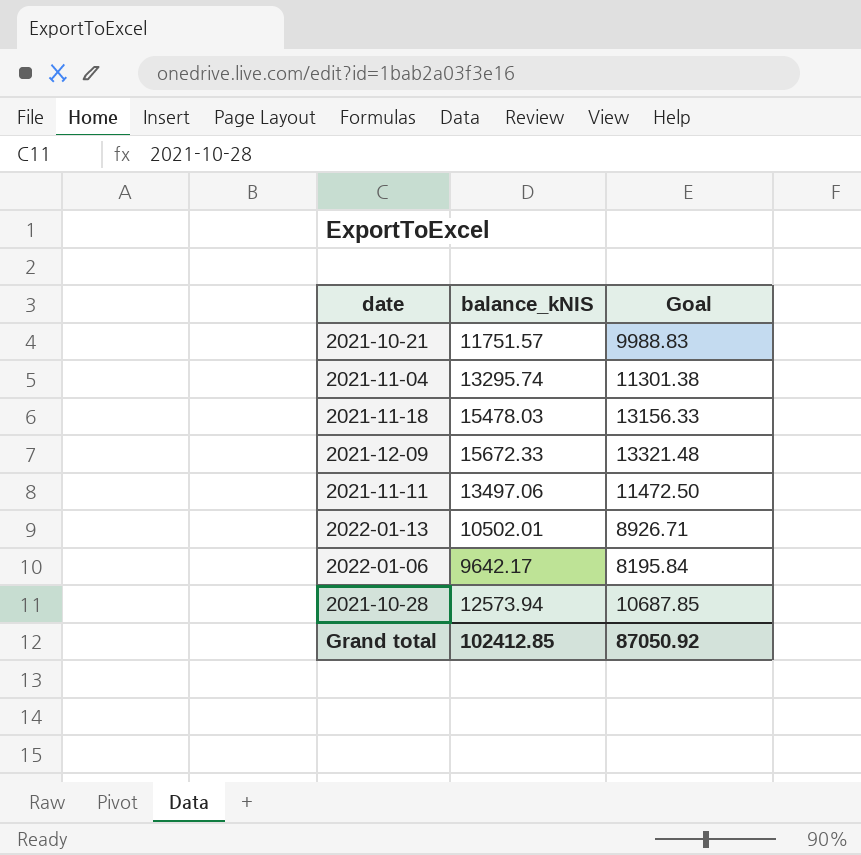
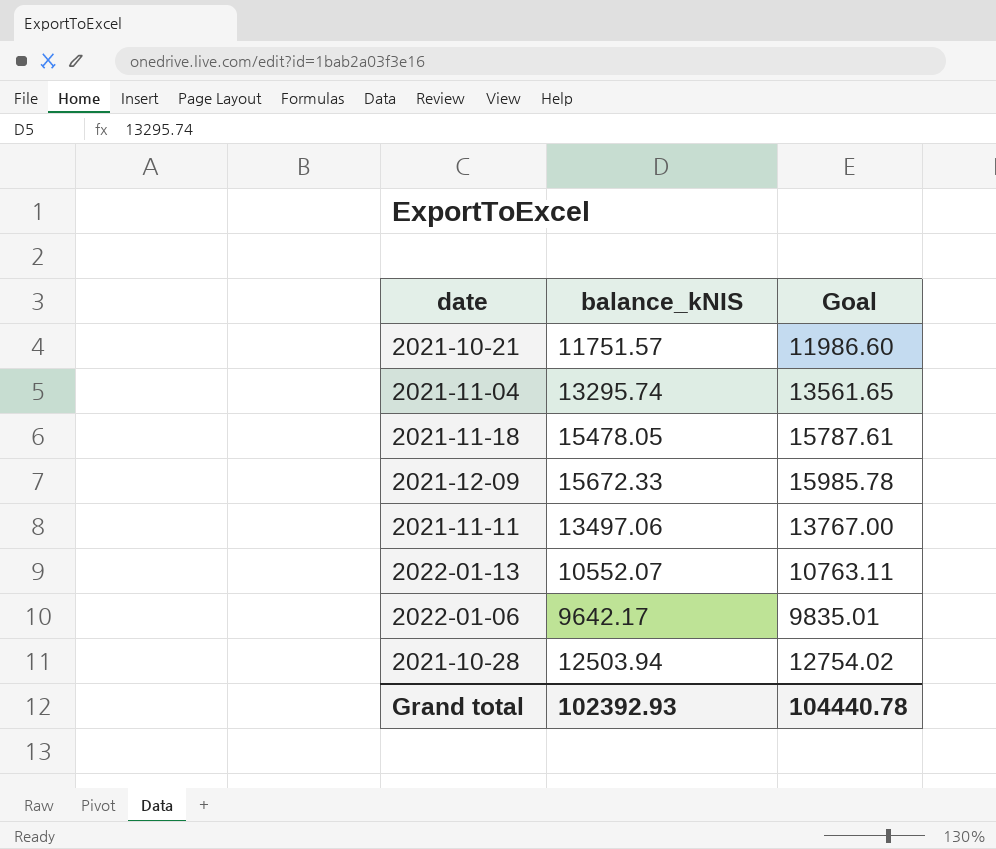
column Goal | formula: [balance_kNIS] * 0.85 -> [balance_kNIS] * 1.02
2021-11-18 | balance_kNIS: 15478.03 -> 15478.05
2022-01-13 | balance_kNIS: 10502.01 -> 10552.07
2021-10-28 | balance_kNIS: 12573.94 -> 12503.94
Grand total | balance_kNIS: 102412.85 -> 102392.93
Grand total | Goal: 87050.92 -> 104440.78

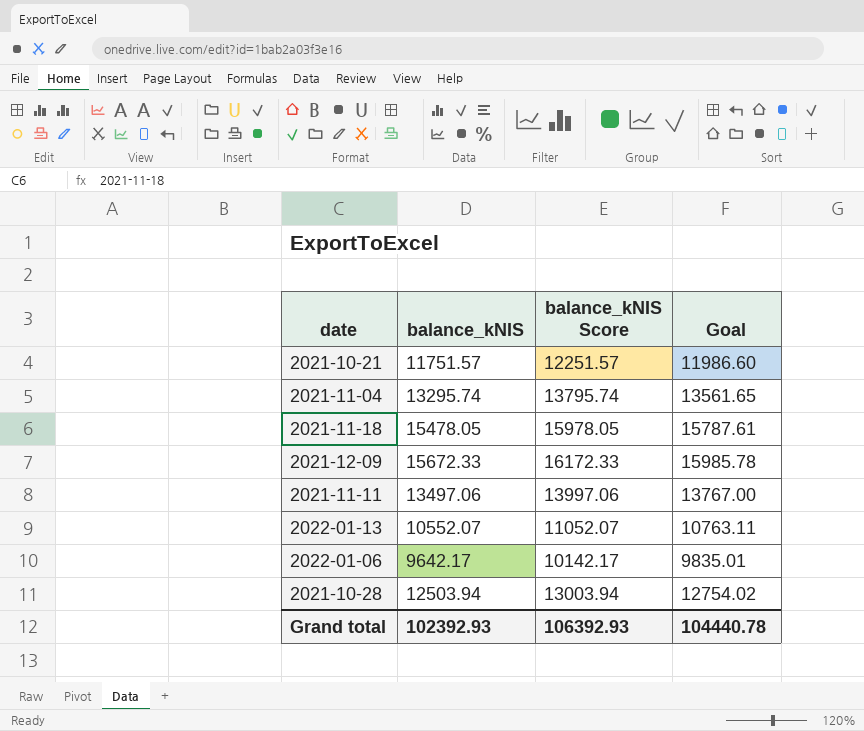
column balance_kNIS Score | formula: none -> [balance_kNIS] + 500

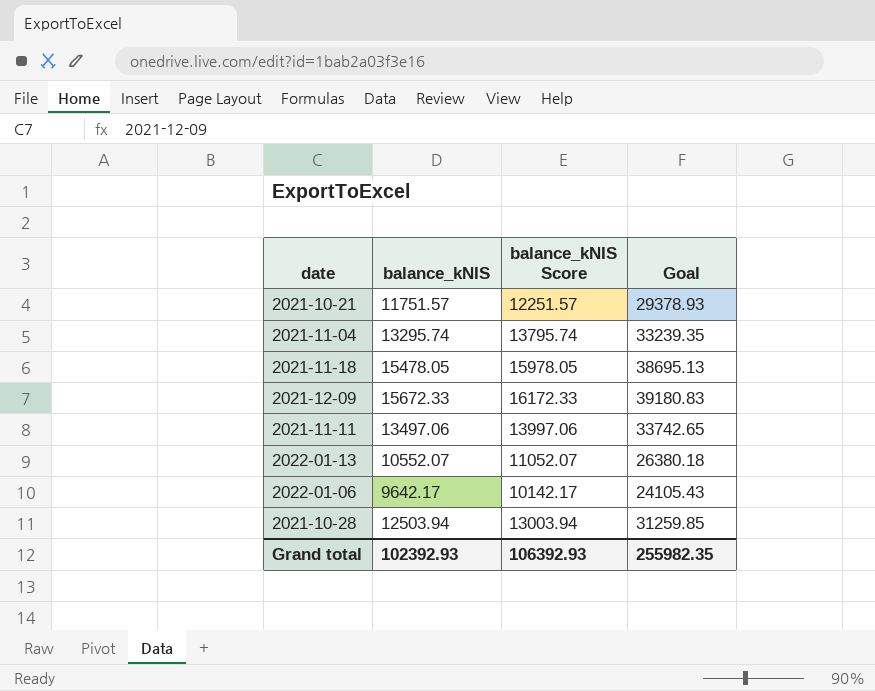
column Goal | formula: [balance_kNIS] * 1.02 -> [balance_kNIS] * 2.5
Grand total | Goal: 104440.78 -> 255982.35

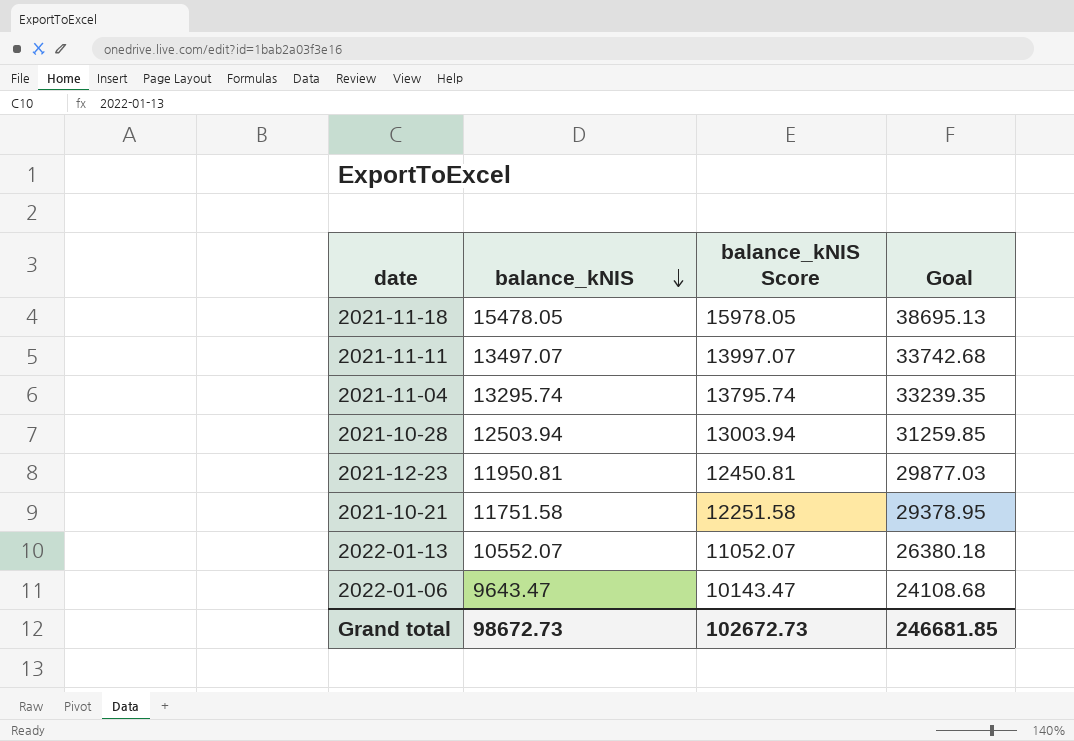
row order: none -> balance_kNIS descending
row 2021-12-09: 15672.33 | 16172.33 | 39180.83 -> none
2021-11-11 | balance_kNIS: 13497.06 -> 13497.07
2021-11-11 | balance_kNIS Score: 13997.06 -> 13997.07
2021-11-11 | Goal: 33742.65 -> 33742.68
row 2021-12-23: none -> 11950.81 | 12450.81 | 29877.03
2021-10-21 | balance_kNIS: 11751.57 -> 11751.58
2021-10-21 | balance_kNIS Score: 12251.57 -> 12251.58
2021-10-21 | Goal: 29378.93 -> 29378.95
2022-01-06 | balance_kNIS: 9642.17 -> 9643.47
2022-01-06 | balance_kNIS Score: 10142.17 -> 10143.47
2022-01-06 | Goal: 24105.43 -> 24108.68
Grand total | balance_kNIS: 102392.93 -> 98672.73
Grand total | balance_kNIS Score: 106392.93 -> 102672.73
Grand total | Goal: 255982.35 -> 246681.85

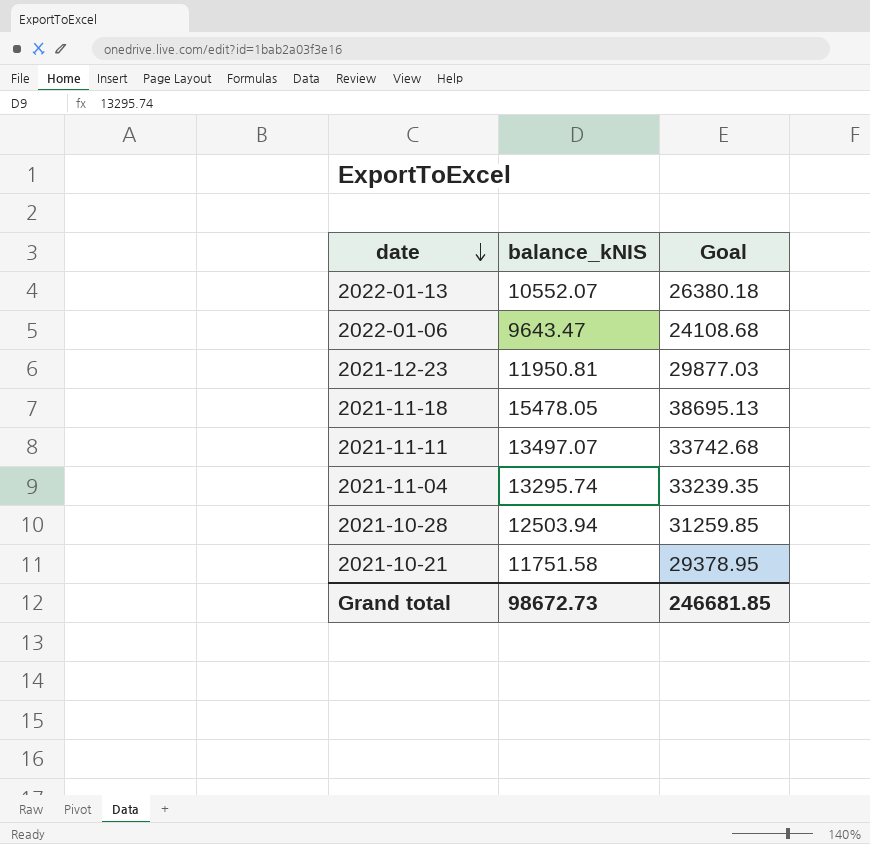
row order: balance_kNIS descending -> date descending
column balance_kNIS Score | formula: [balance_kNIS] + 500 -> none

